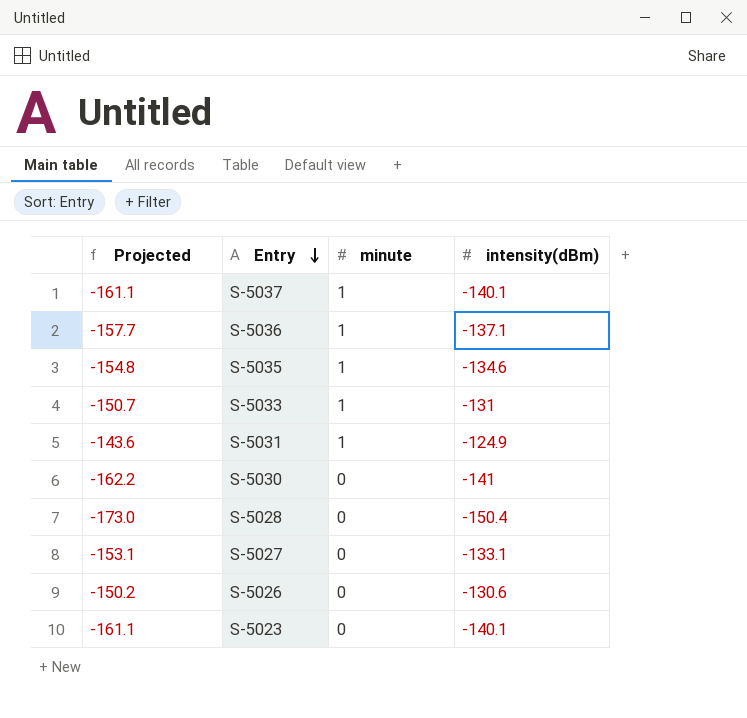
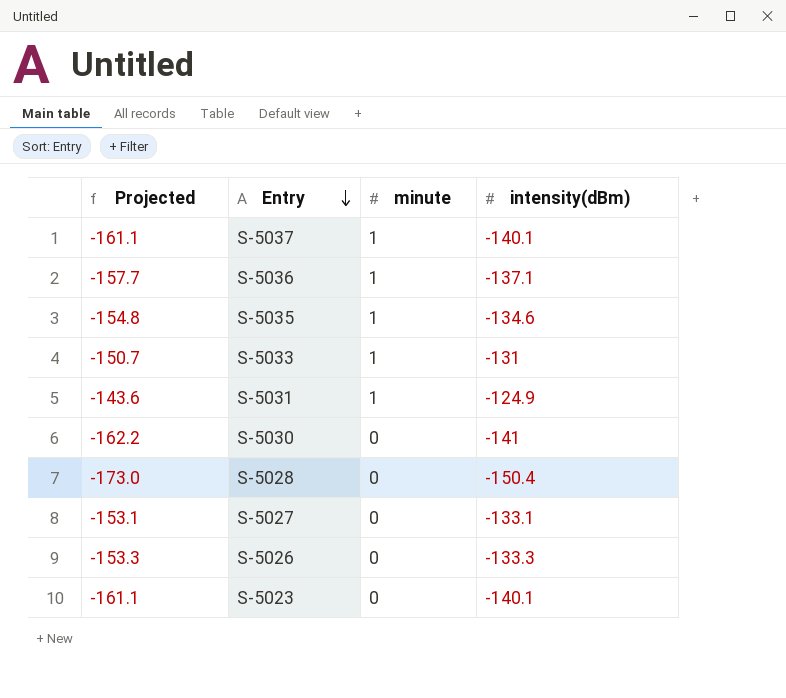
S-5026 | Projected: -150.2 -> -153.3
S-5026 | intensity(dBm): -130.6 -> -133.3

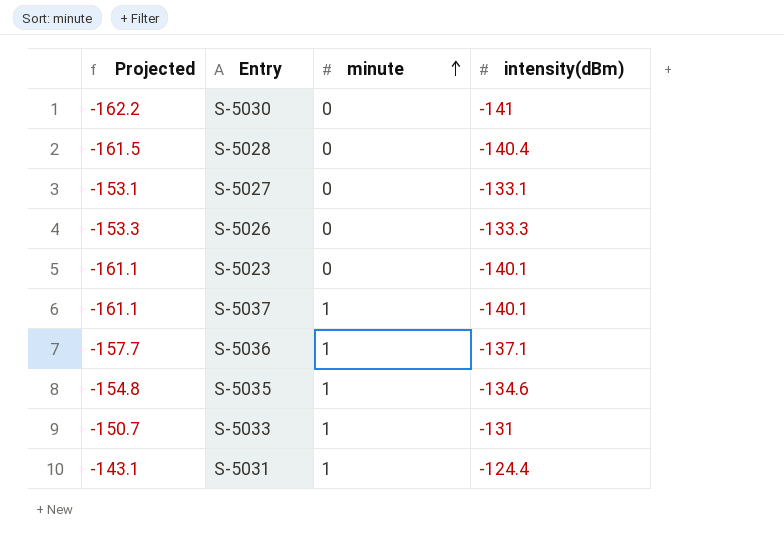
row order: Entry descending -> minute ascending
S-5028 | Projected: -173.0 -> -161.5
S-5028 | intensity(dBm): -150.4 -> -140.4
S-5031 | Projected: -143.6 -> -143.1
S-5031 | intensity(dBm): -124.9 -> -124.4

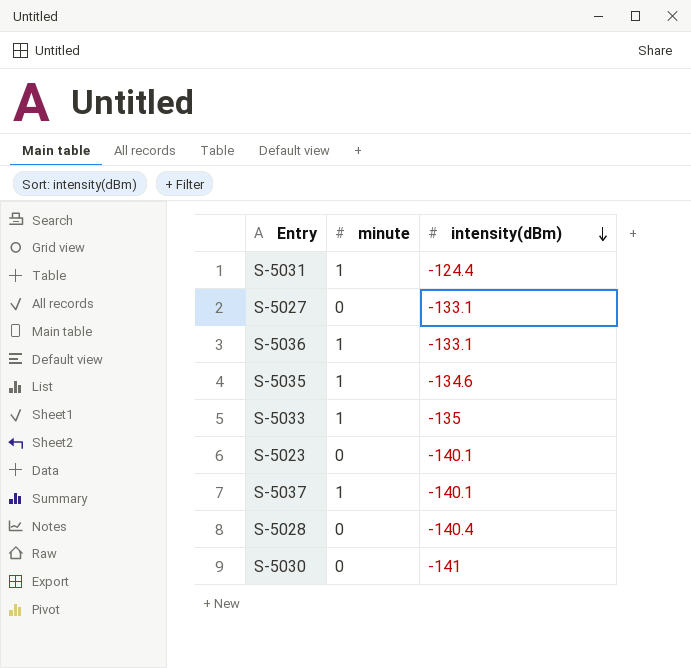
row order: minute ascending -> intensity(dBm) descending
column Projected | formula: [intensity(dBm)] * 1.15 -> none
row S-5026: -153.3 | 0 | -133.3 -> none
S-5036 | intensity(dBm): -137.1 -> -133.1
S-5033 | intensity(dBm): -131 -> -135

